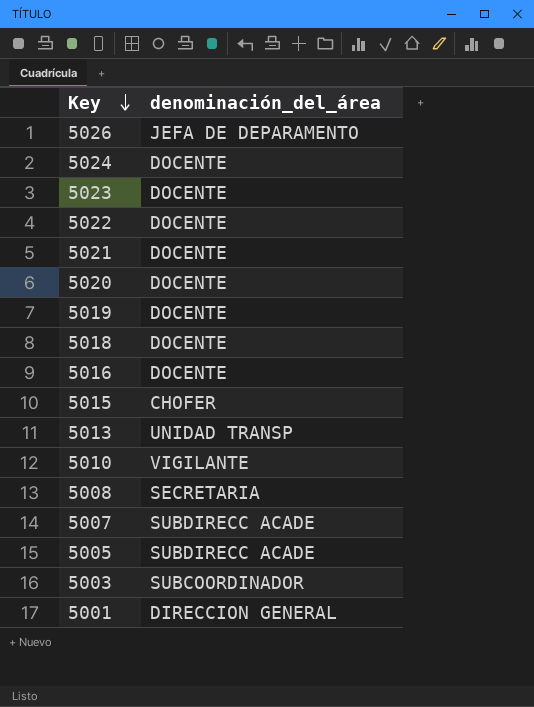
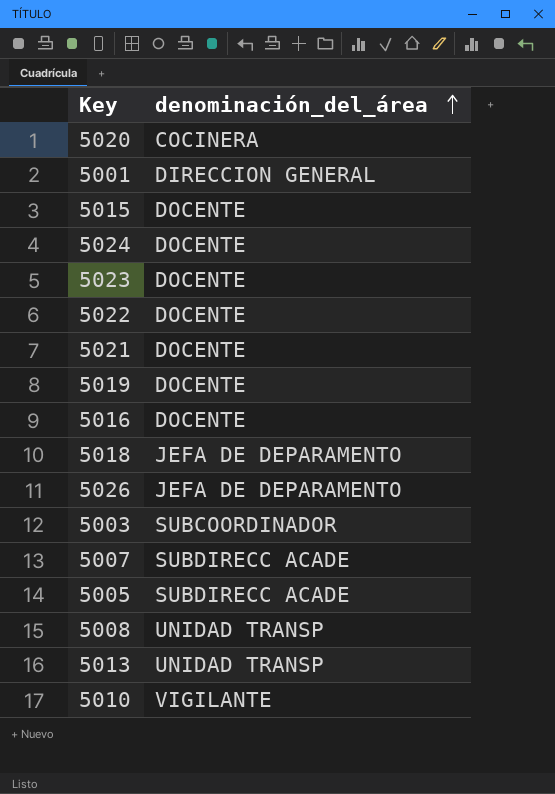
row order: Key descending -> denominación_del_área ascending
5020 | denominación_del_área: DOCENTE -> COCINERA
5015 | denominación_del_área: CHOFER -> DOCENTE
5018 | denominación_del_área: DOCENTE -> JEFA DE DEPARAMENTO
5008 | denominación_del_área: SECRETARIA -> UNIDAD TRANSP

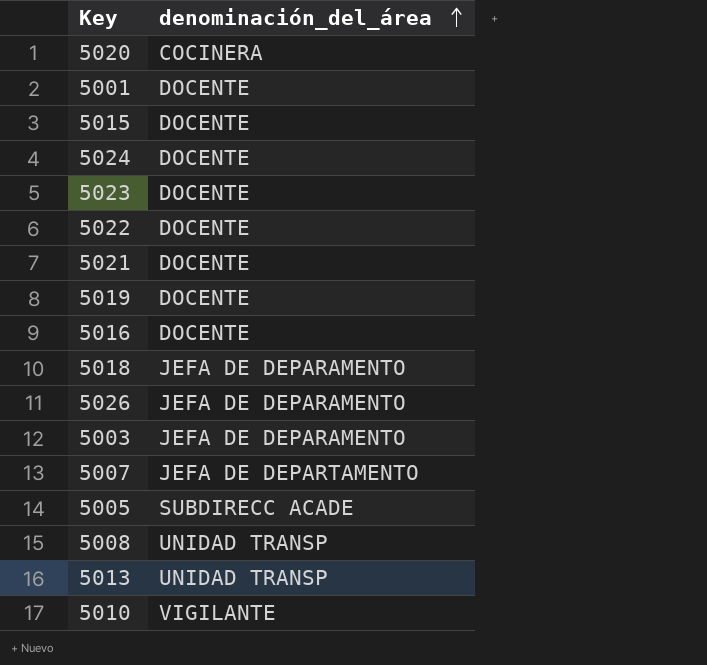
5001 | denominación_del_área: DIRECCION GENERAL -> DOCENTE
5003 | denominación_del_área: SUBCOORDINADOR -> JEFA DE DEPARAMENTO
5007 | denominación_del_área: SUBDIRECC ACADE -> JEFA DE DEPARTAMENTO

